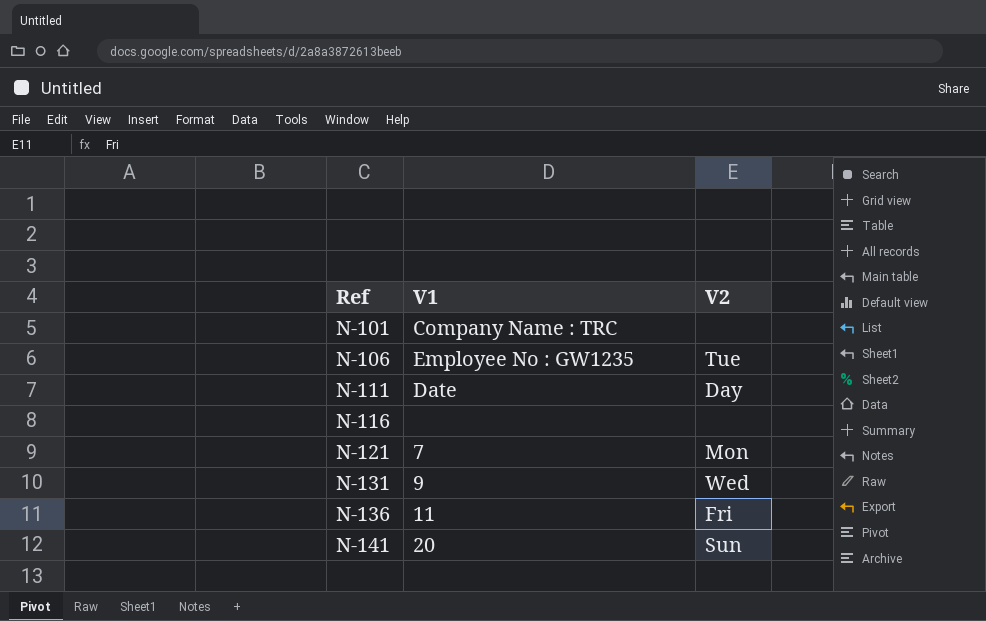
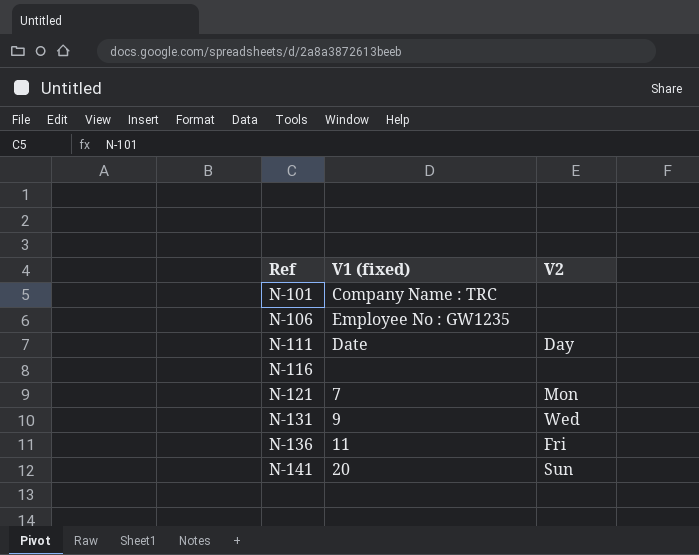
column name: V1 -> V1 (fixed)
N-106 | V2: Tue -> none

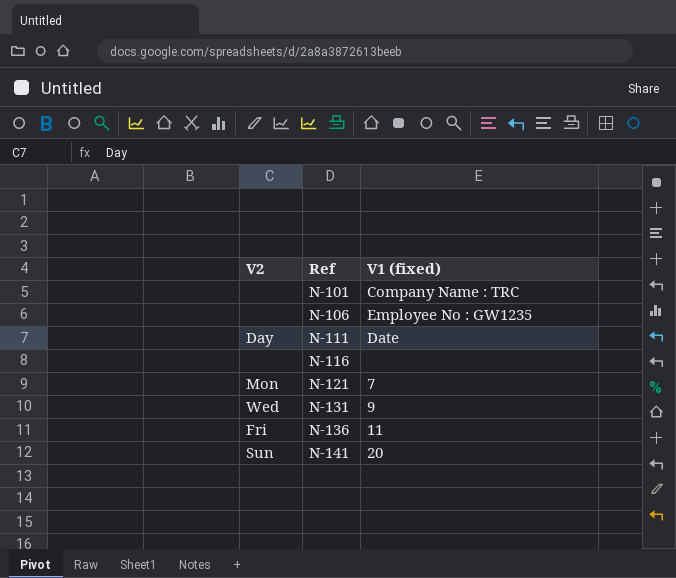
column V2 | position: 3 -> 1

